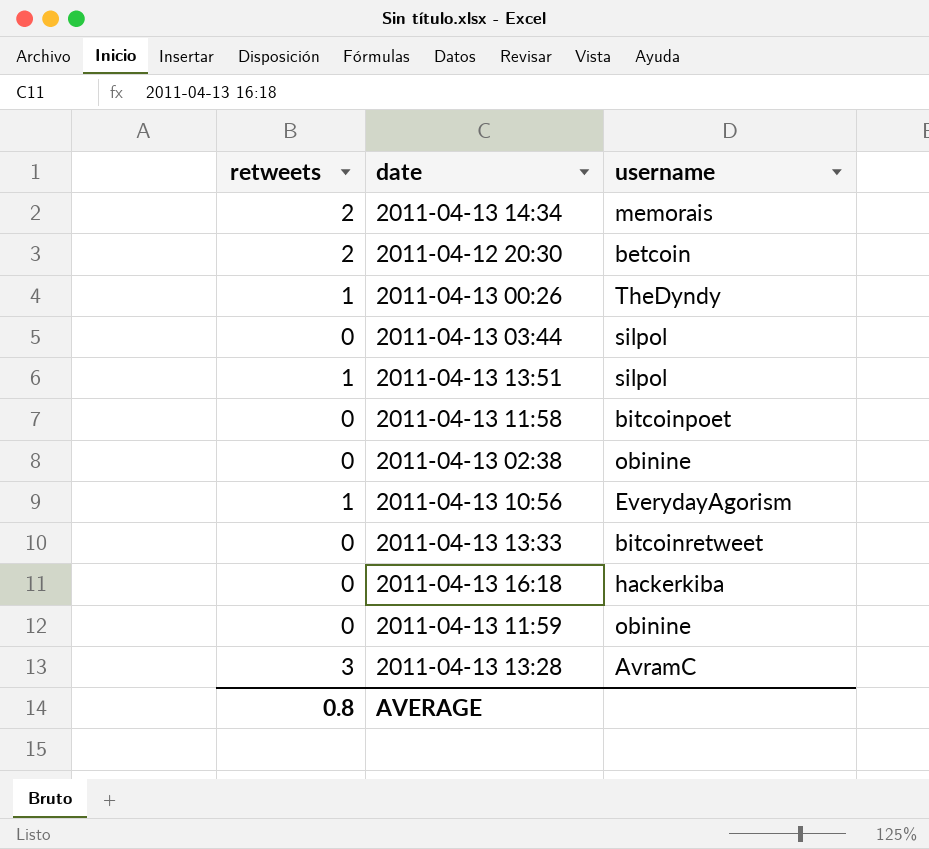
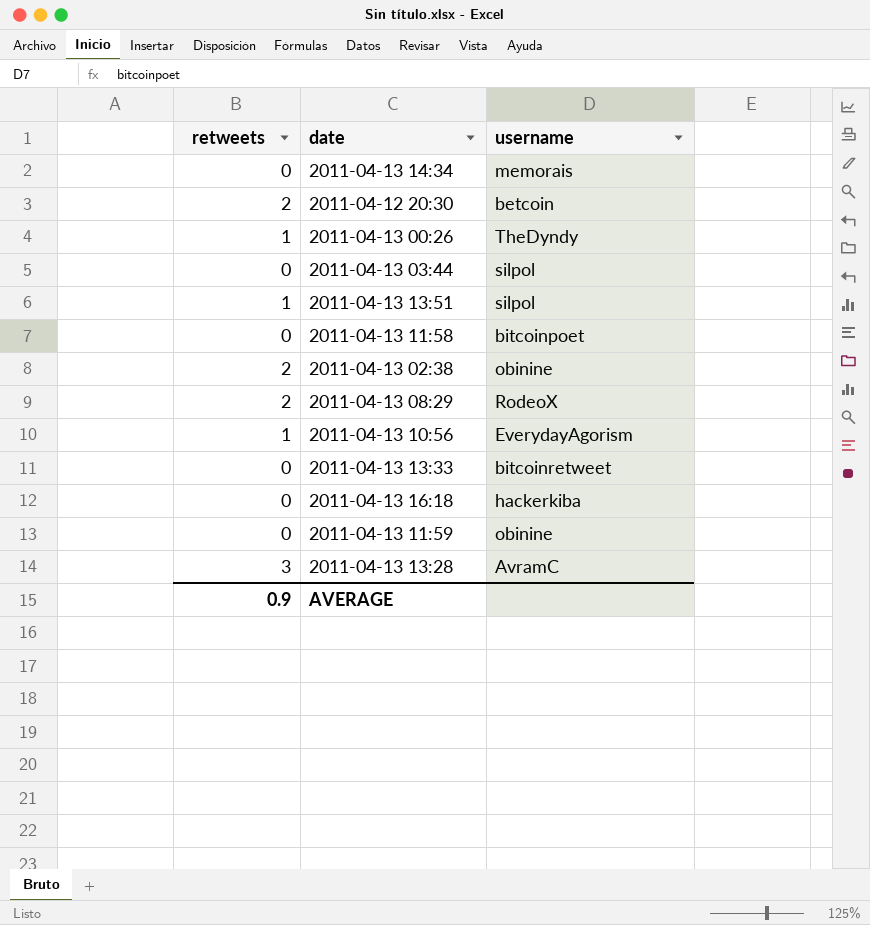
2011-04-13 14:34 | retweets: 2 -> 0
2011-04-13 02:38 | retweets: 0 -> 2
row 2011-04-13 08:29: none -> 2 | RodeoX
AVERAGE | retweets: 0.8 -> 0.9

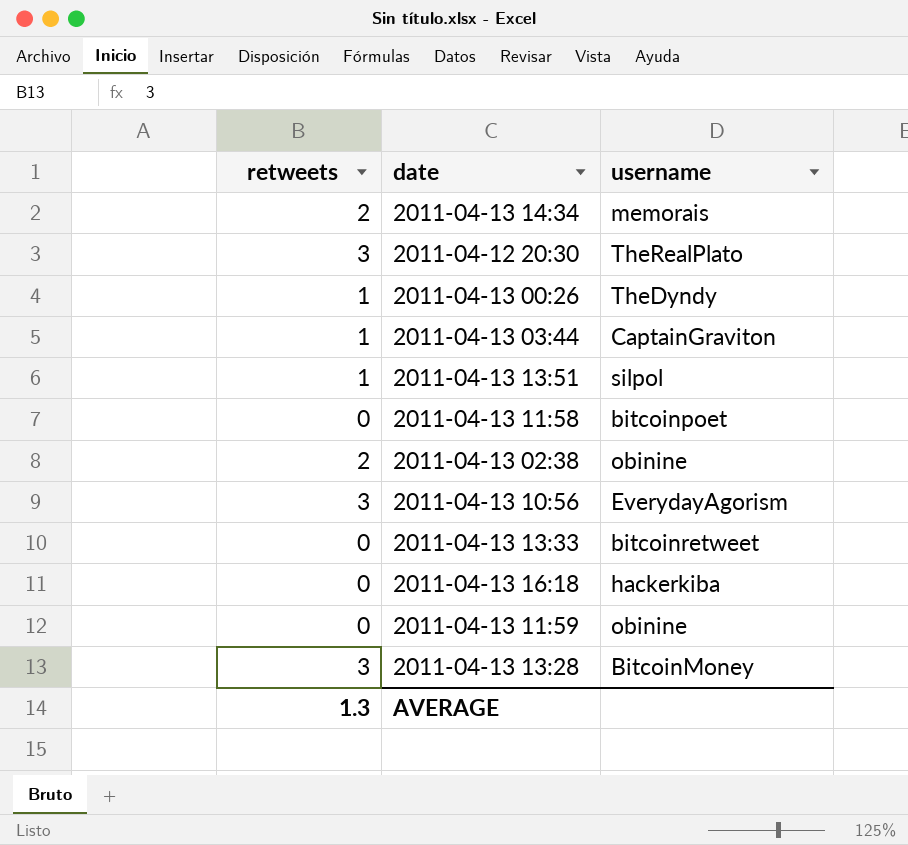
row 2011-04-13 08:29: 2 | RodeoX -> none
2011-04-13 14:34 | retweets: 0 -> 2
2011-04-12 20:30 | retweets: 2 -> 3
2011-04-12 20:30 | username: betcoin -> TheRealPlato
2011-04-13 03:44 | retweets: 0 -> 1
2011-04-13 03:44 | username: silpol -> CaptainGraviton
2011-04-13 10:56 | retweets: 1 -> 3
2011-04-13 13:28 | username: AvramC -> BitcoinMoney
AVERAGE | retweets: 0.9 -> 1.3

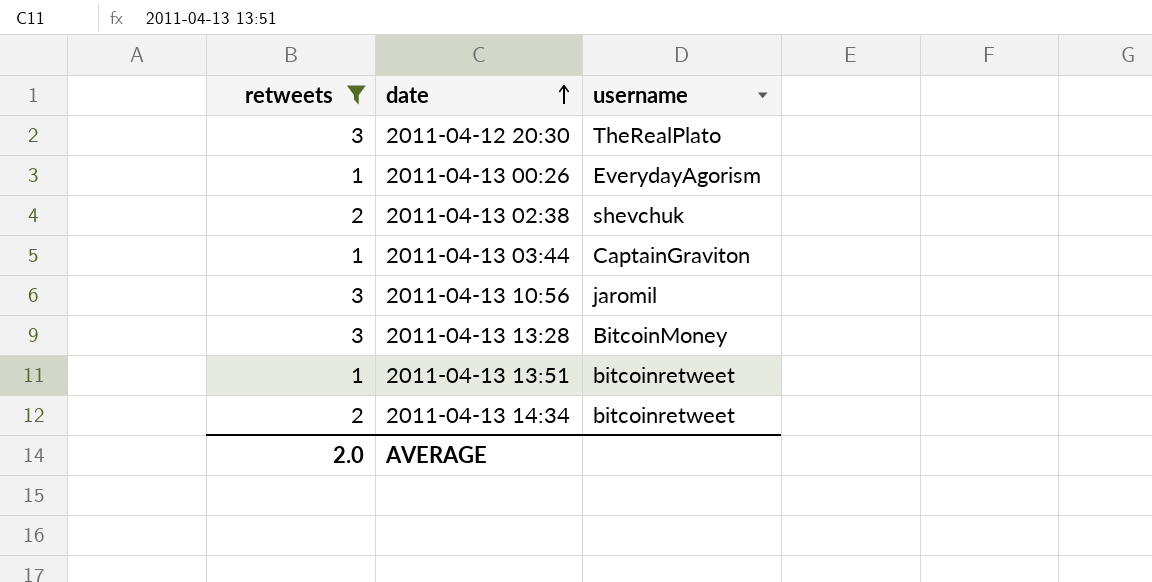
filter: none -> retweets != 0
row order: none -> date ascending
2011-04-13 00:26 | username: TheDyndy -> EverydayAgorism
2011-04-13 02:38 | username: obinine -> shevchuk
2011-04-13 10:56 | username: EverydayAgorism -> jaromil
2011-04-13 13:51 | username: silpol -> bitcoinretweet
2011-04-13 14:34 | username: memorais -> bitcoinretweet
AVERAGE | retweets: 1.3 -> 2.0

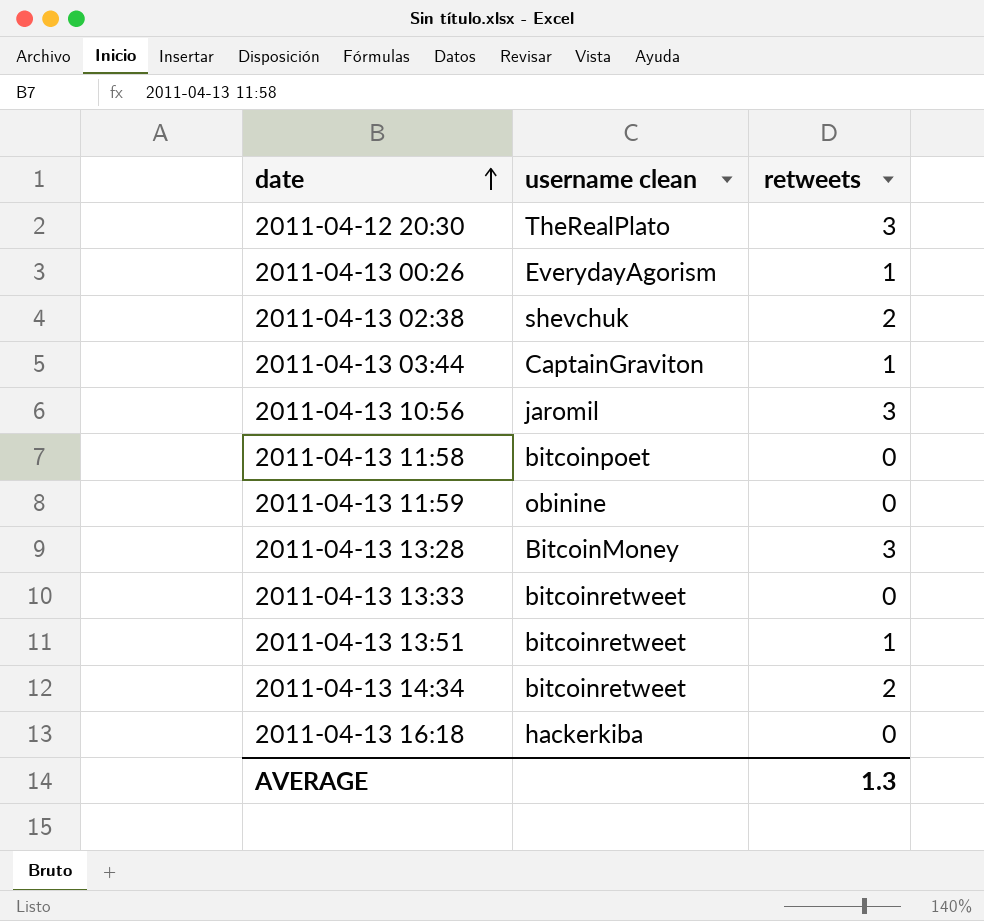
filter: retweets != 0 -> none
column name: username -> username clean
column retweets | position: 1 -> 3
AVERAGE | retweets: 2.0 -> 1.3

